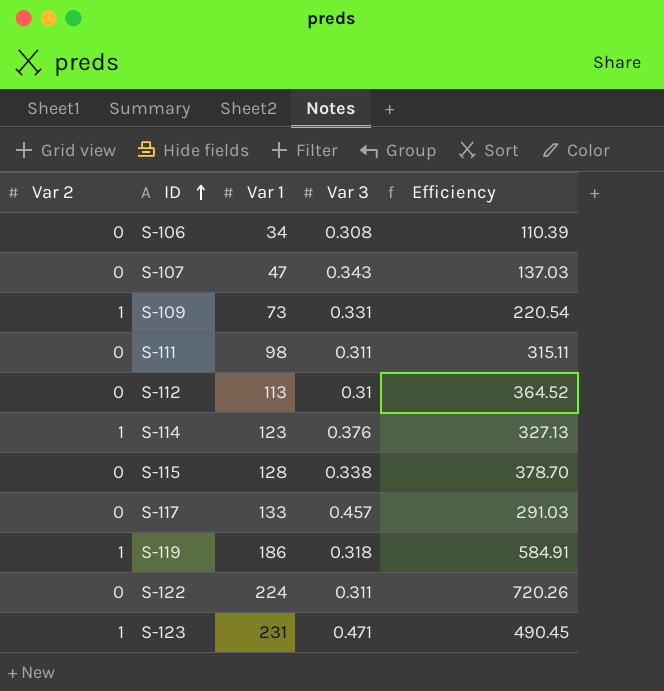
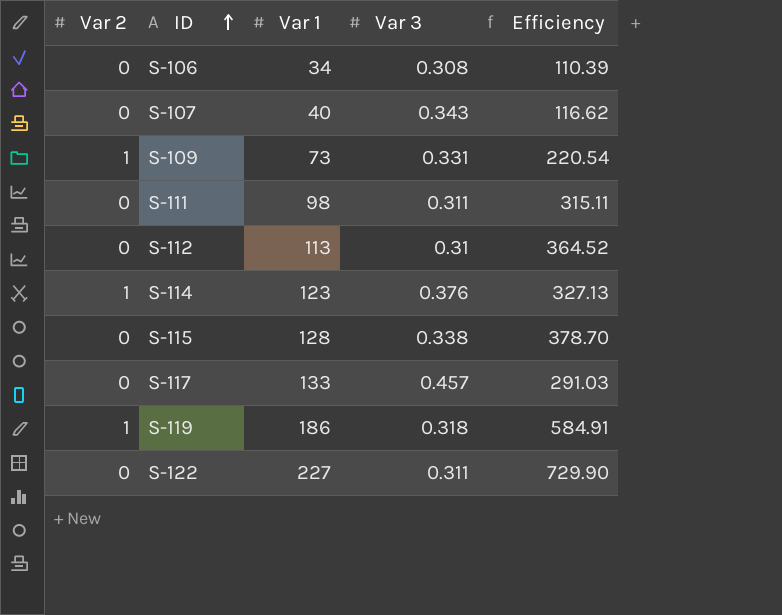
row S-123: 1 | 231 | 0.471 | 490.45 -> none
S-107 | Var 1: 47 -> 40
S-107 | Efficiency: 137.03 -> 116.62
S-122 | Var 1: 224 -> 227
S-122 | Efficiency: 720.26 -> 729.90

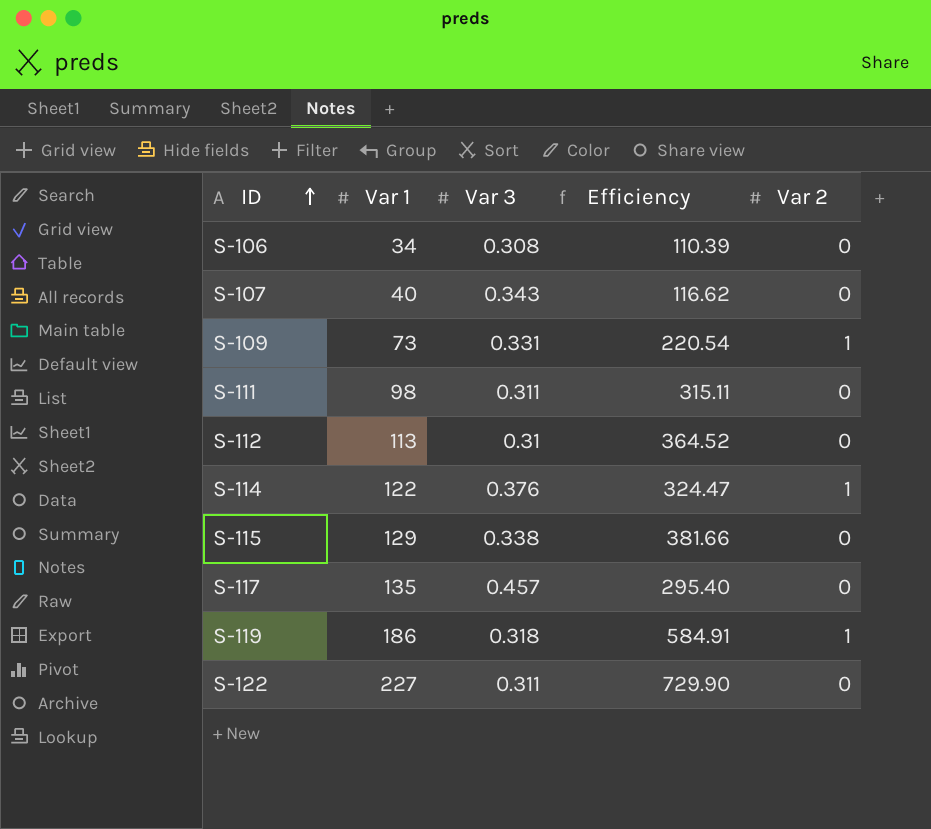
column Var 2 | position: 1 -> 5
S-114 | Var 1: 123 -> 122
S-114 | Efficiency: 327.13 -> 324.47
S-115 | Var 1: 128 -> 129
S-115 | Efficiency: 378.70 -> 381.66
S-117 | Var 1: 133 -> 135
S-117 | Efficiency: 291.03 -> 295.40

